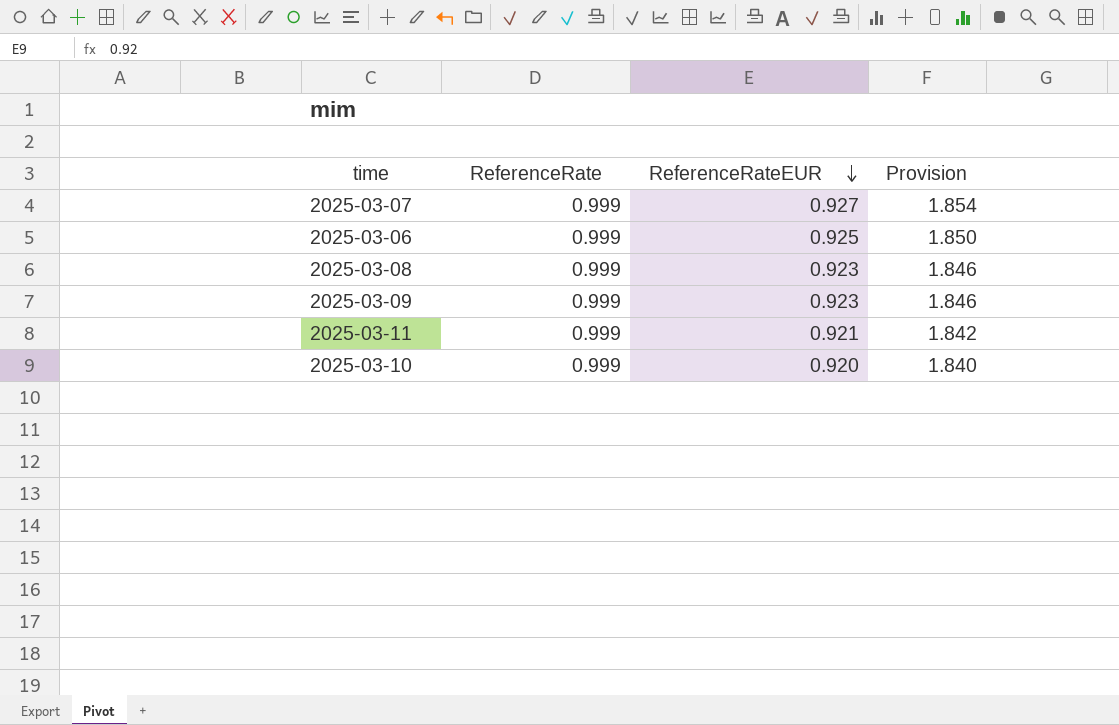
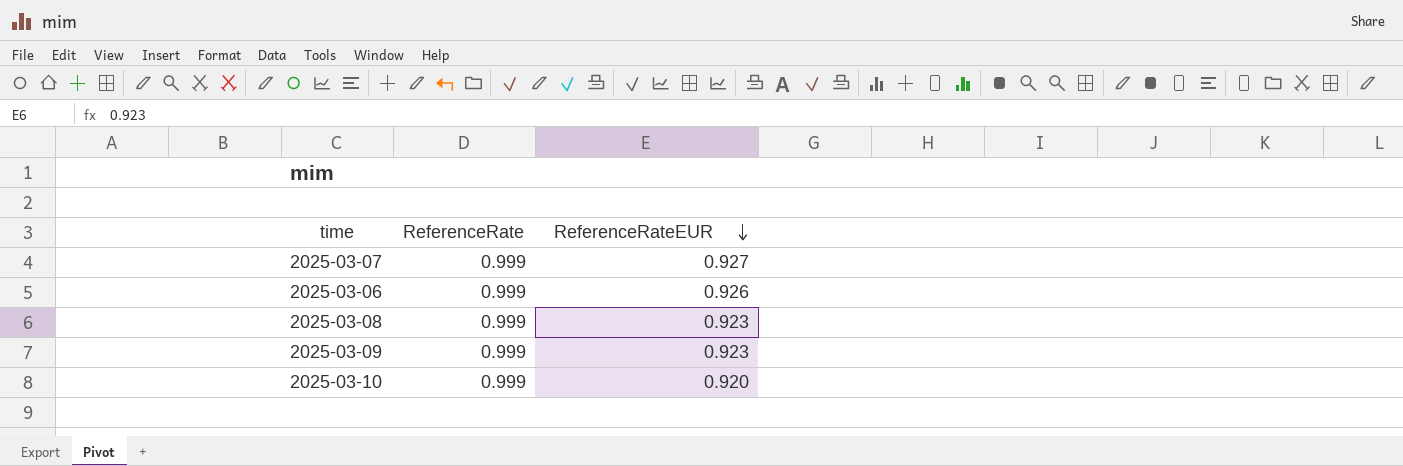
column Provision | formula: [ReferenceRateEUR] * 2 -> none
row 2025-03-11: 0.999 | 0.921 | 1.842 -> none
2025-03-06 | ReferenceRateEUR: 0.925 -> 0.926

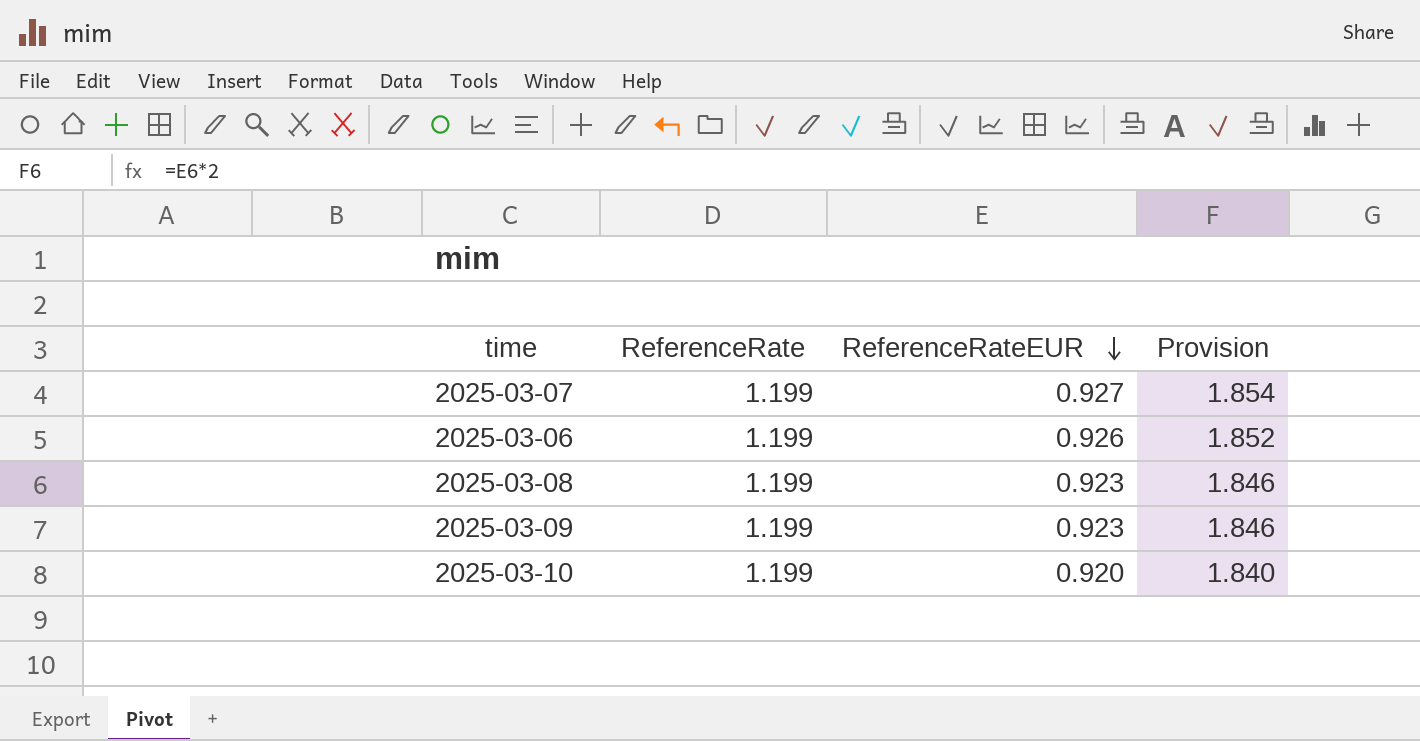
column Provision | formula: none -> [ReferenceRateEUR] * 2
2025-03-07 | ReferenceRate: 0.999 -> 1.199
2025-03-06 | ReferenceRate: 0.999 -> 1.199
2025-03-08 | ReferenceRate: 0.999 -> 1.199
2025-03-09 | ReferenceRate: 0.999 -> 1.199
2025-03-10 | ReferenceRate: 0.999 -> 1.199

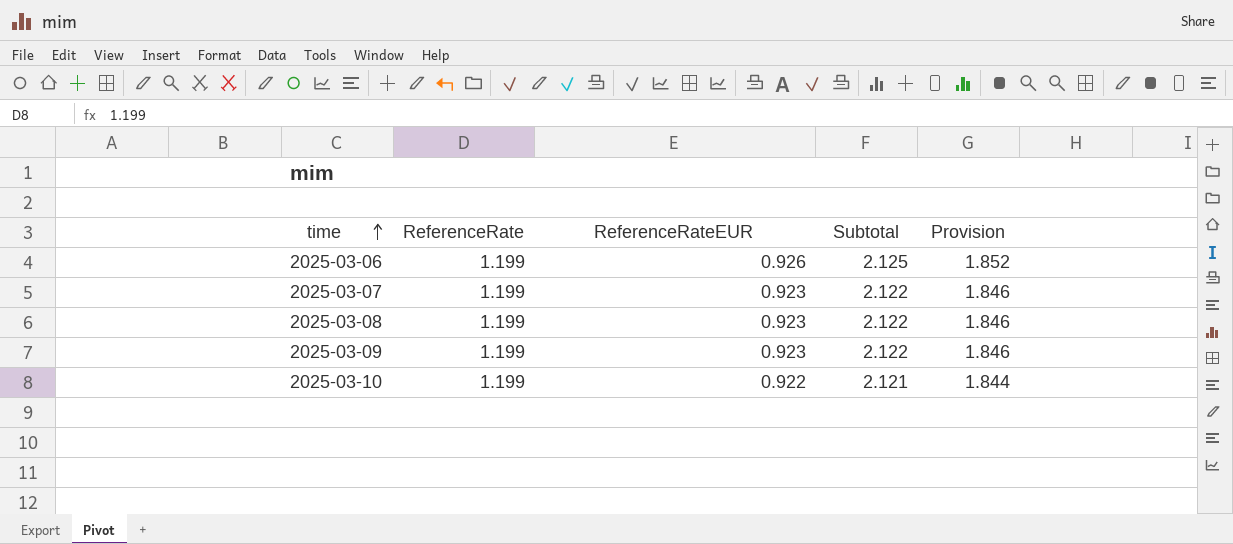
row order: ReferenceRateEUR descending -> time ascending
column Subtotal | formula: none -> [ReferenceRate] + [ReferenceRateEUR]
2025-03-07 | ReferenceRateEUR: 0.927 -> 0.923
2025-03-07 | Provision: 1.854 -> 1.846
2025-03-10 | ReferenceRateEUR: 0.920 -> 0.922
2025-03-10 | Provision: 1.840 -> 1.844

